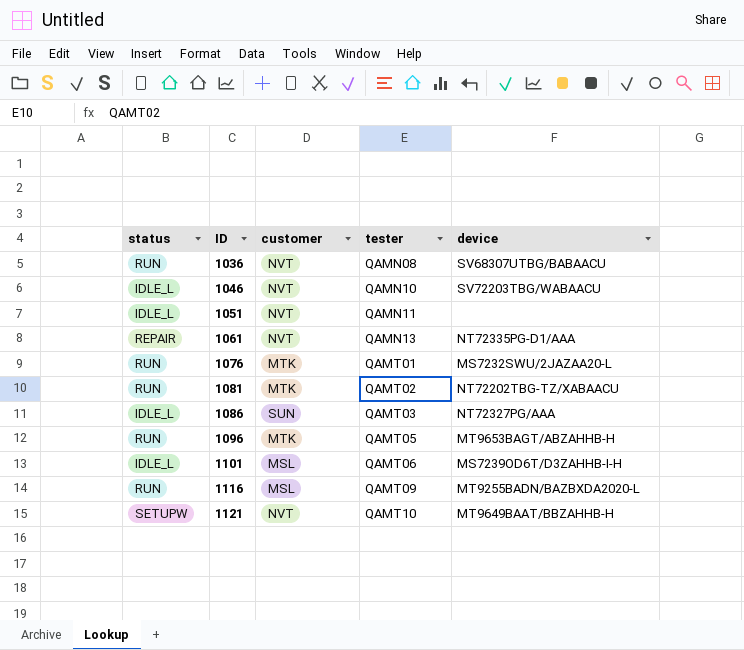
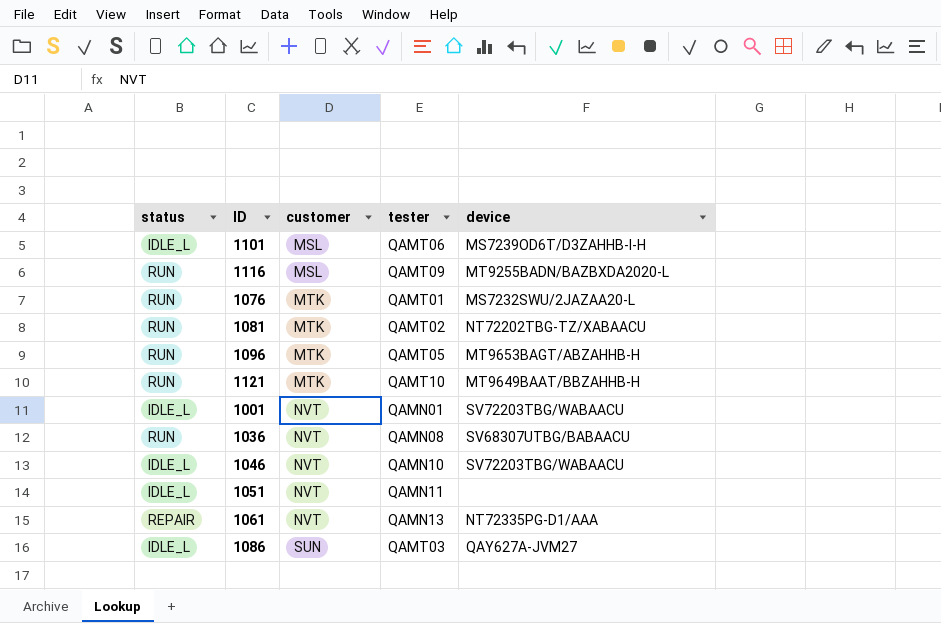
row order: ID ascending -> customer ascending
1121 | status: SETUPW -> RUN
1121 | customer: NVT -> MTK
row 1001: none -> IDLE_L | NVT | QAMN01 | SV72203TBG/WABAACU
1086 | device: NT72327PG/AAA -> QAY627A-JVM27

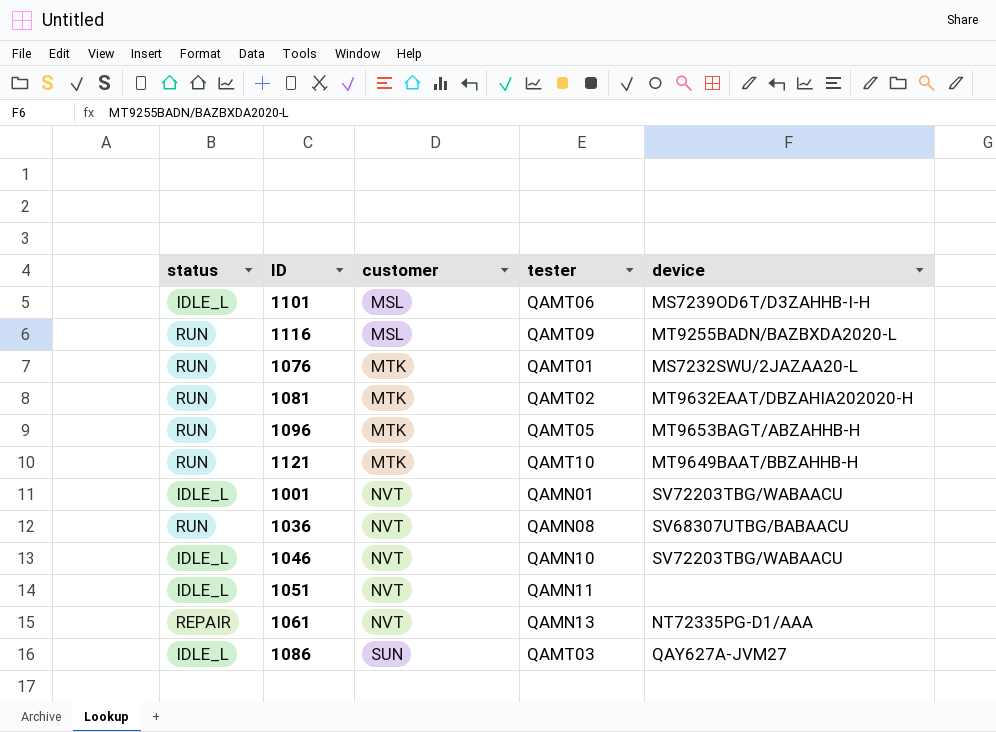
1081 | device: NT72202TBG-TZ/XABAACU -> MT9632EAAT/DBZAHIA202020-H

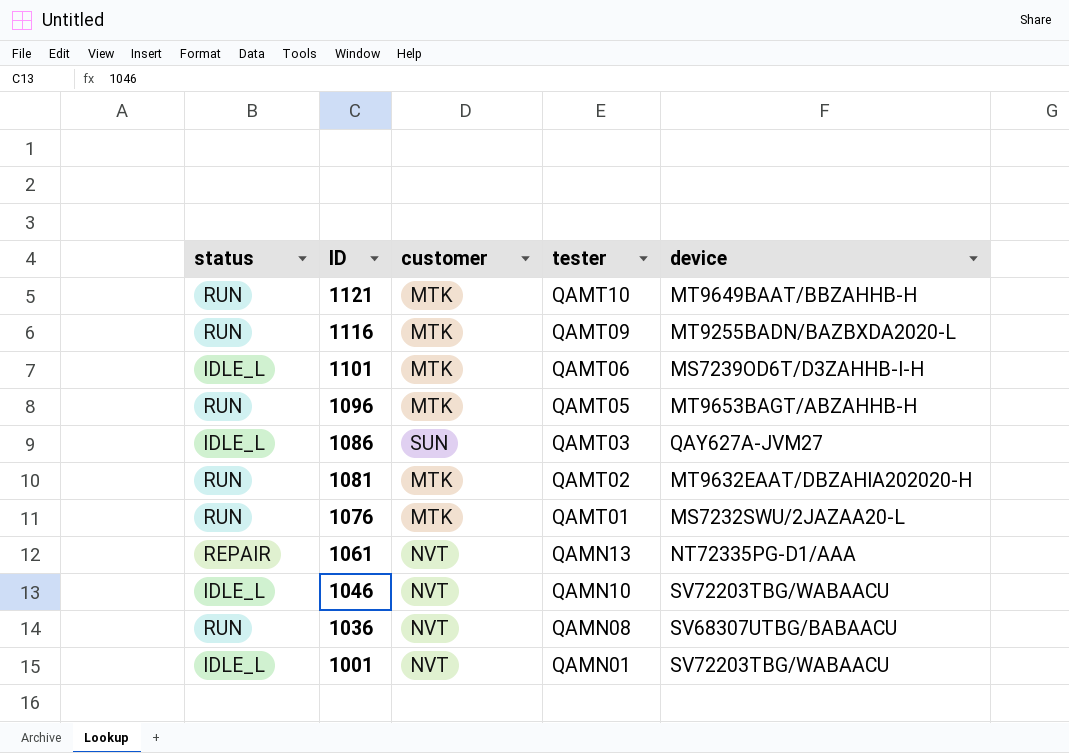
row order: customer ascending -> ID descending
row 1051: IDLE_L | NVT | QAMN11 | none -> none
1116 | customer: MSL -> MTK
1101 | customer: MSL -> MTK

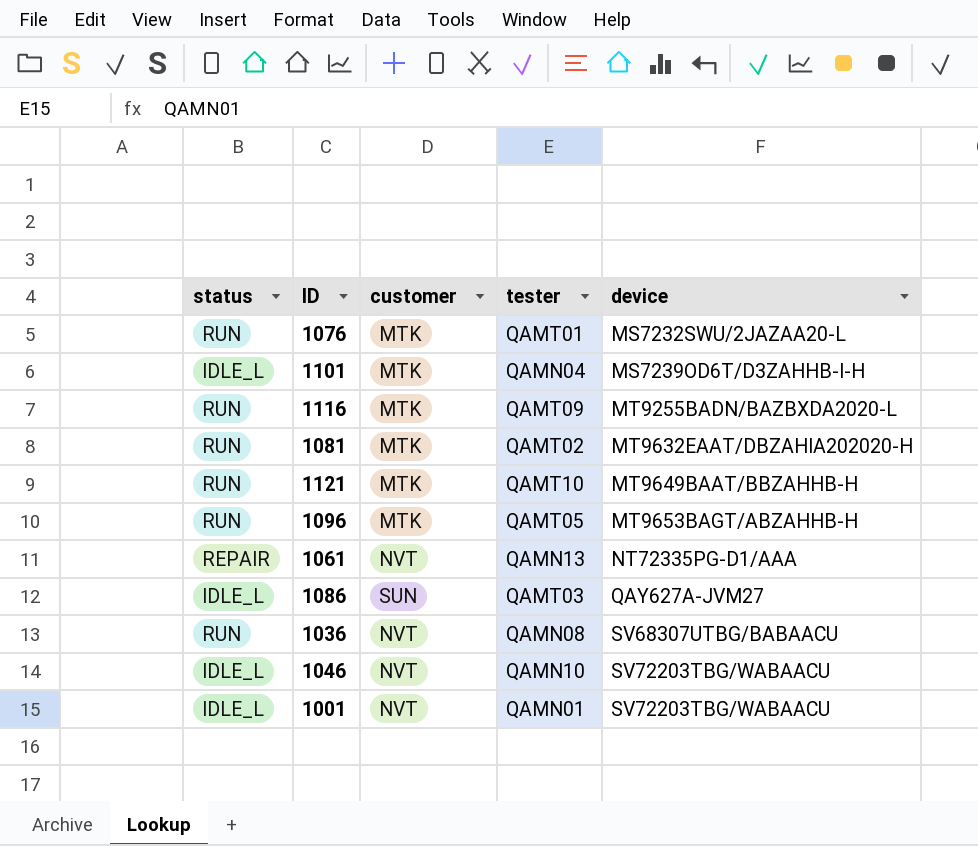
row order: ID descending -> device ascending
1101 | tester: QAMT06 -> QAMN04

